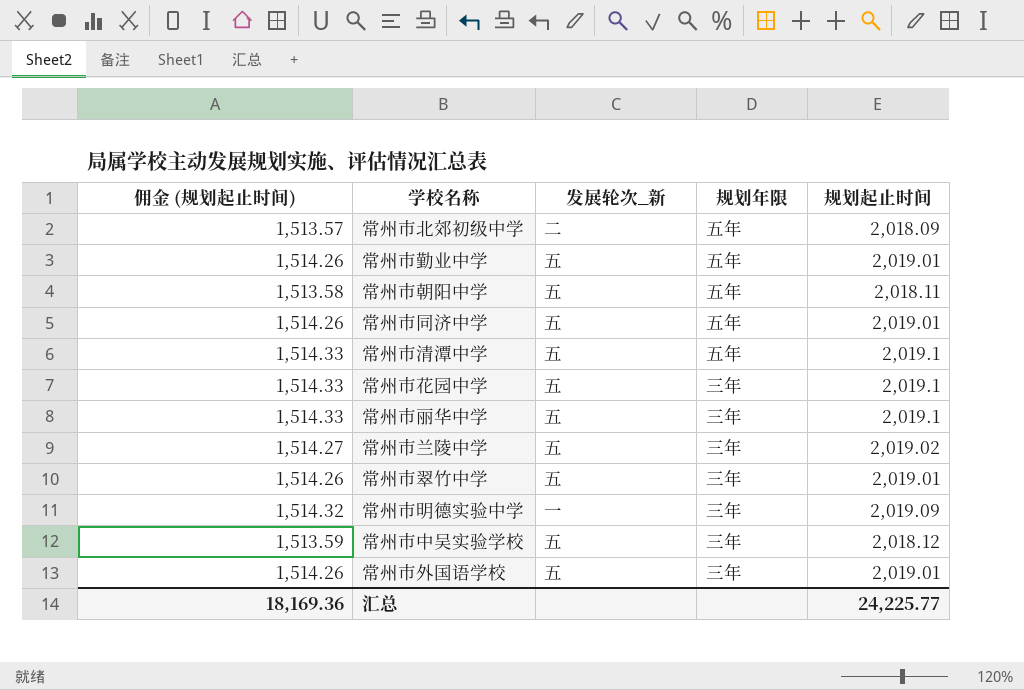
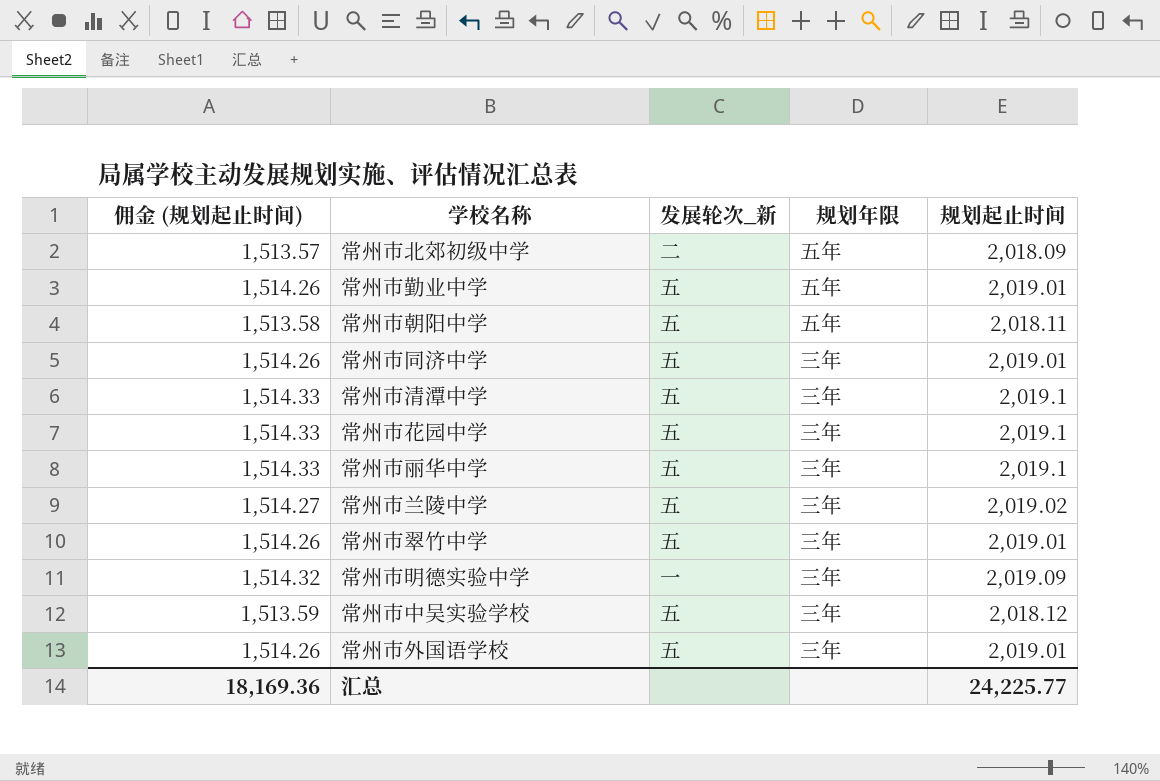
常州市同济中学 | 规划年限: 五年 -> 三年
常州市清潭中学 | 规划年限: 五年 -> 三年

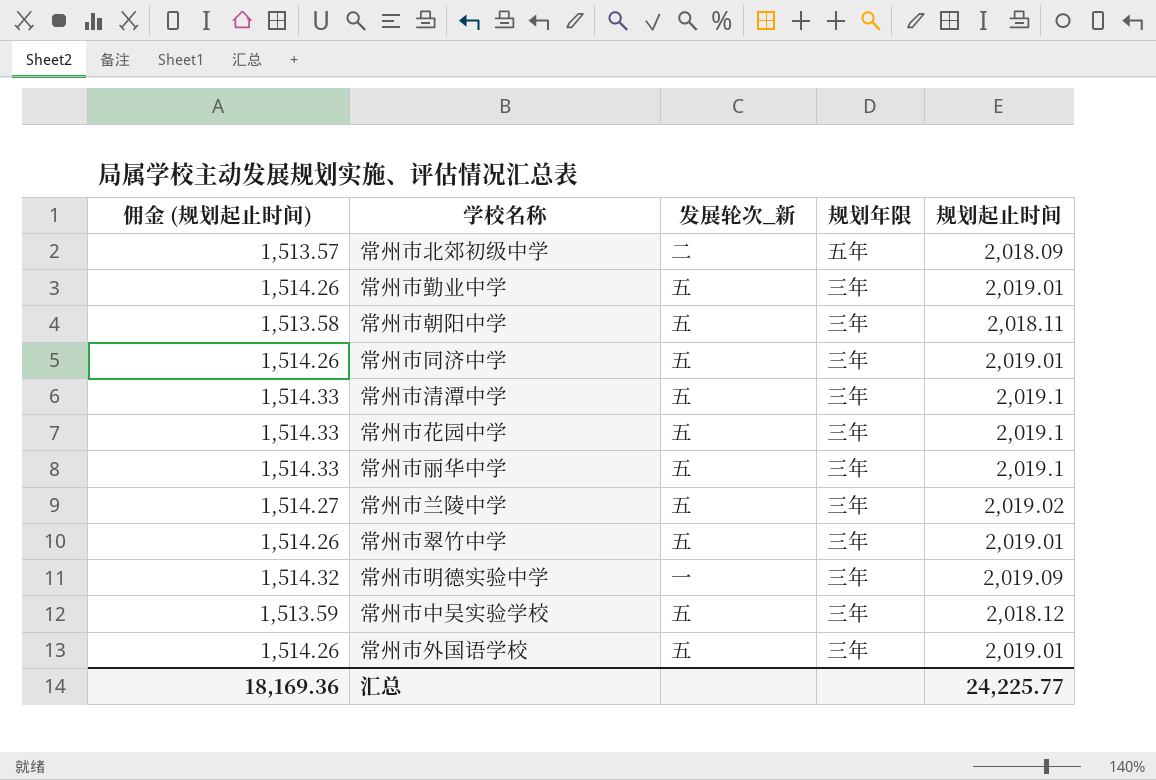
常州市勤业中学 | 规划年限: 五年 -> 三年
常州市朝阳中学 | 规划年限: 五年 -> 三年

